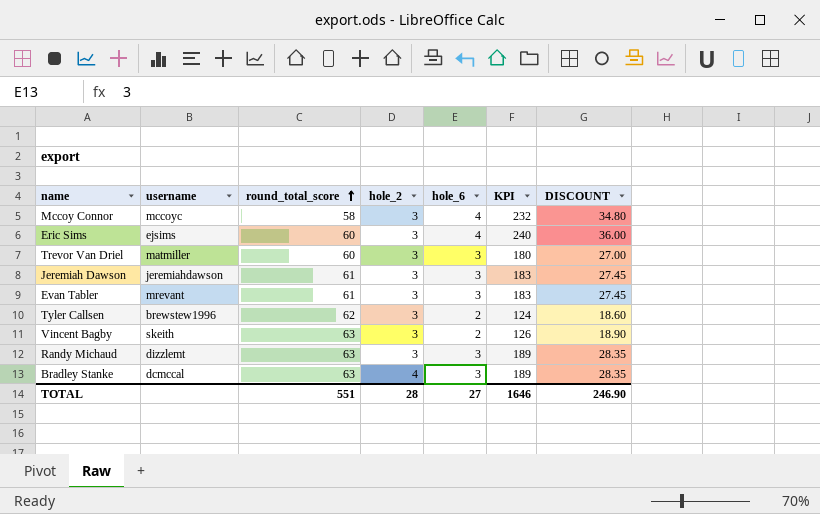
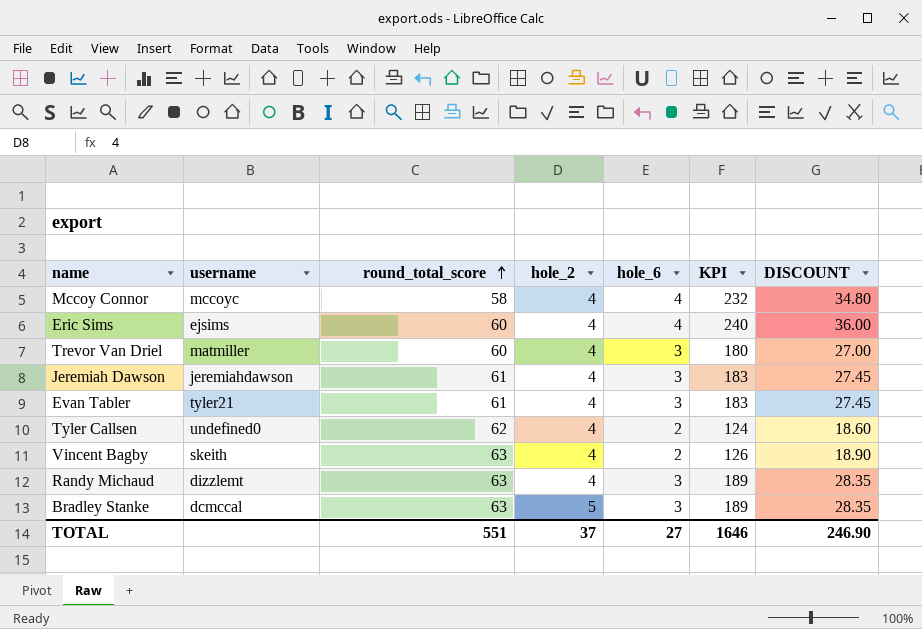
Mccoy Connor | hole_2: 3 -> 4
Eric Sims | hole_2: 3 -> 4
Trevor Van Driel | hole_2: 3 -> 4
Jeremiah Dawson | hole_2: 3 -> 4
Evan Tabler | username: mrevant -> tyler21
Evan Tabler | hole_2: 3 -> 4
Tyler Callsen | username: brewstew1996 -> undefined0
Tyler Callsen | hole_2: 3 -> 4
Vincent Bagby | hole_2: 3 -> 4
Randy Michaud | hole_2: 3 -> 4
Bradley Stanke | hole_2: 4 -> 5
TOTAL | hole_2: 28 -> 37

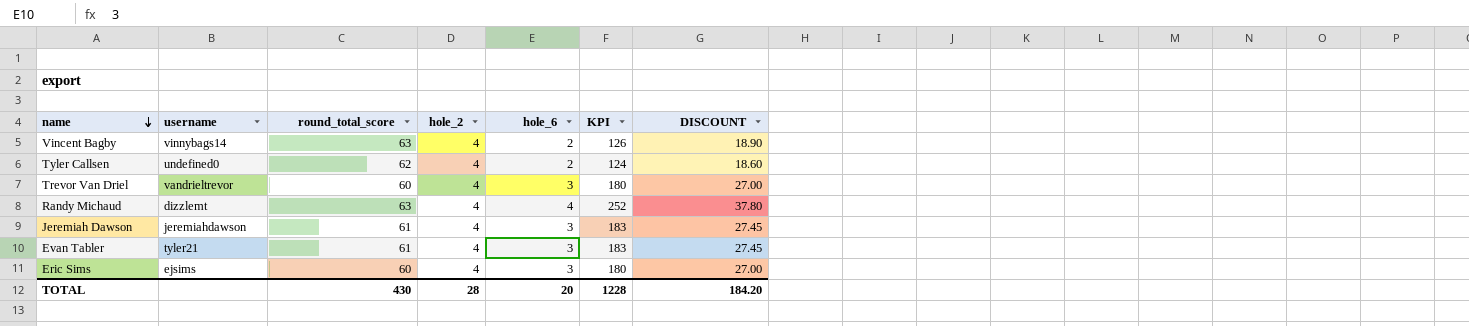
row order: round_total_score ascending -> name descending
row Mccoy Connor: mccoyc | 58 | 4 | 4 | 232 | 34.80 -> none
row Bradley Stanke: dcmccal | 63 | 5 | 3 | 189 | 28.35 -> none
Vincent Bagby | username: skeith -> vinnybags14
Trevor Van Driel | username: matmiller -> vandrieltrevor
Randy Michaud | hole_6: 3 -> 4
Randy Michaud | KPI: 189 -> 252
Randy Michaud | DISCOUNT: 28.35 -> 37.80
Eric Sims | hole_6: 4 -> 3
Eric Sims | KPI: 240 -> 180
Eric Sims | DISCOUNT: 36.00 -> 27.00
TOTAL | round_total_score: 551 -> 430
TOTAL | hole_2: 37 -> 28
TOTAL | hole_6: 27 -> 20
TOTAL | KPI: 1646 -> 1228
TOTAL | DISCOUNT: 246.90 -> 184.20

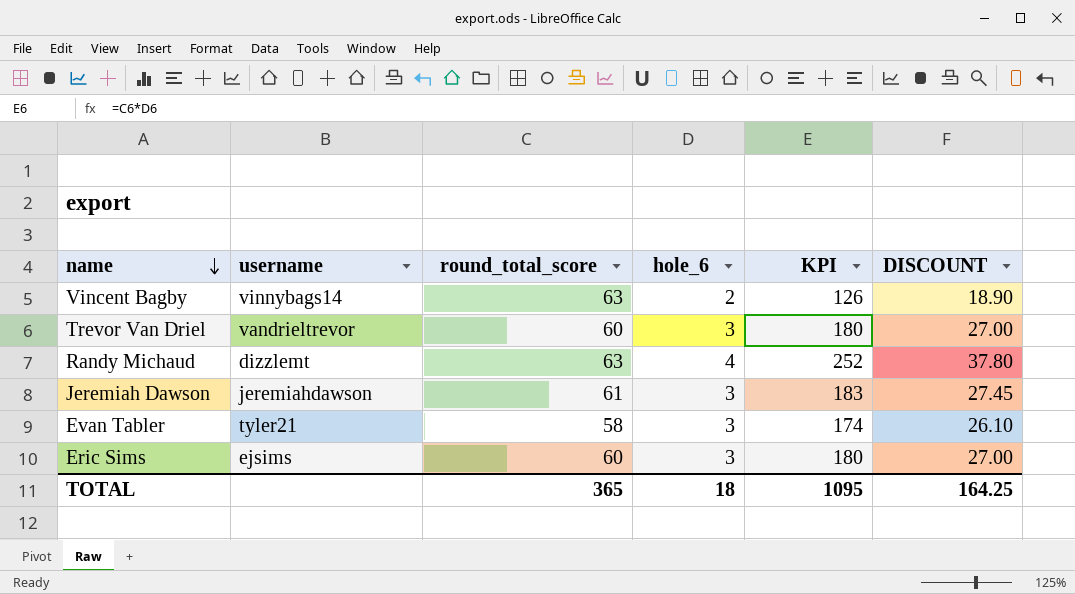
column hole_2 | position: 4 -> none
row Tyler Callsen: undefined0 | 62 | 4 | 2 | 124 | 18.60 -> none
Evan Tabler | round_total_score: 61 -> 58
Evan Tabler | KPI: 183 -> 174
Evan Tabler | DISCOUNT: 27.45 -> 26.10
TOTAL | round_total_score: 430 -> 365
TOTAL | hole_6: 20 -> 18
TOTAL | KPI: 1228 -> 1095
TOTAL | DISCOUNT: 184.20 -> 164.25

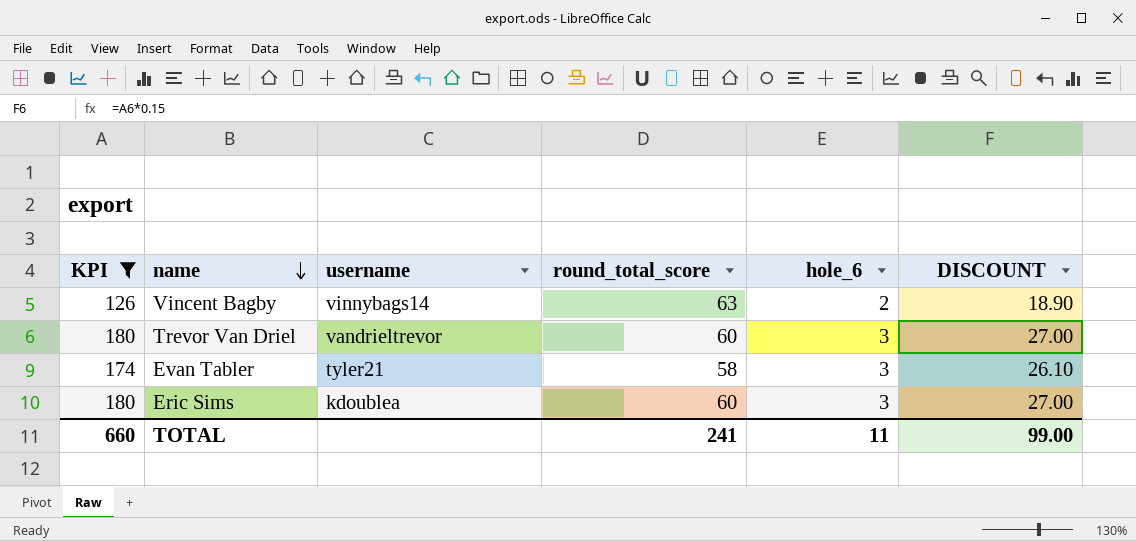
filter: none -> KPI <= 180
column KPI | position: 5 -> 1
Eric Sims | username: ejsims -> kdoublea
TOTAL | KPI: 1095 -> 660
TOTAL | round_total_score: 365 -> 241
TOTAL | hole_6: 18 -> 11
TOTAL | DISCOUNT: 164.25 -> 99.00

